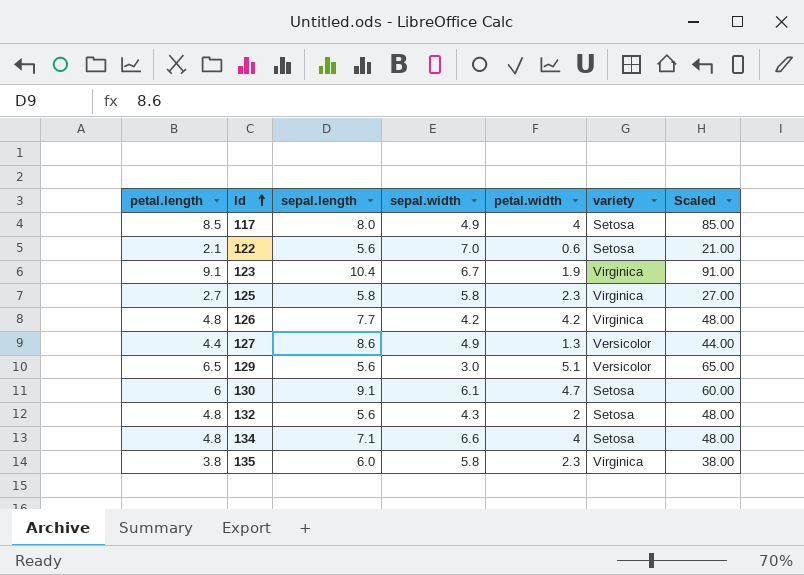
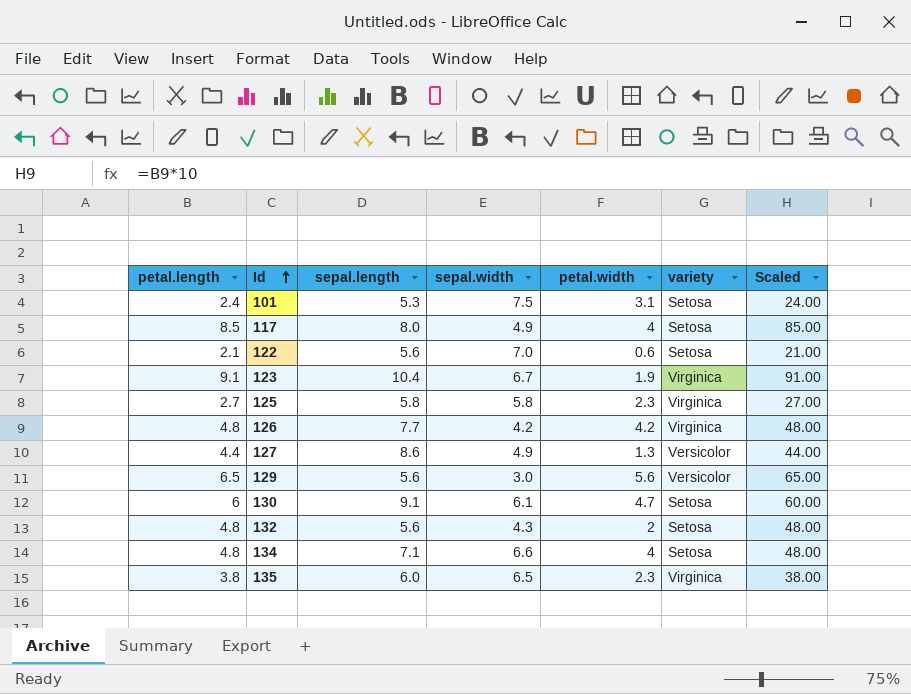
row 101: none -> 2.4 | 5.3 | 7.5 | 3.1 | Setosa | 24.00
129 | petal.width: 5.1 -> 5.6
135 | sepal.width: 5.8 -> 6.5

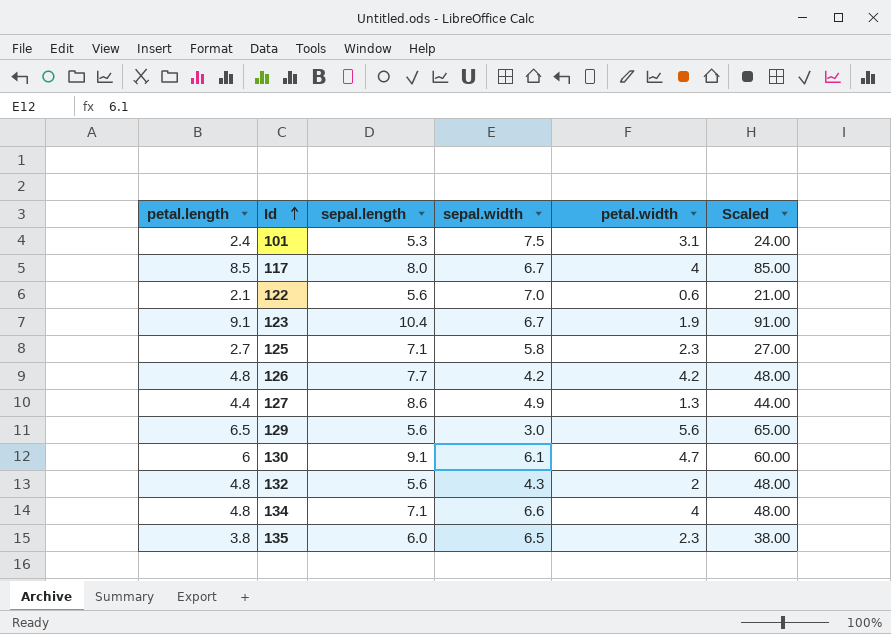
column variety | position: 6 -> none
117 | sepal.width: 4.9 -> 6.7
125 | sepal.length: 5.8 -> 7.1

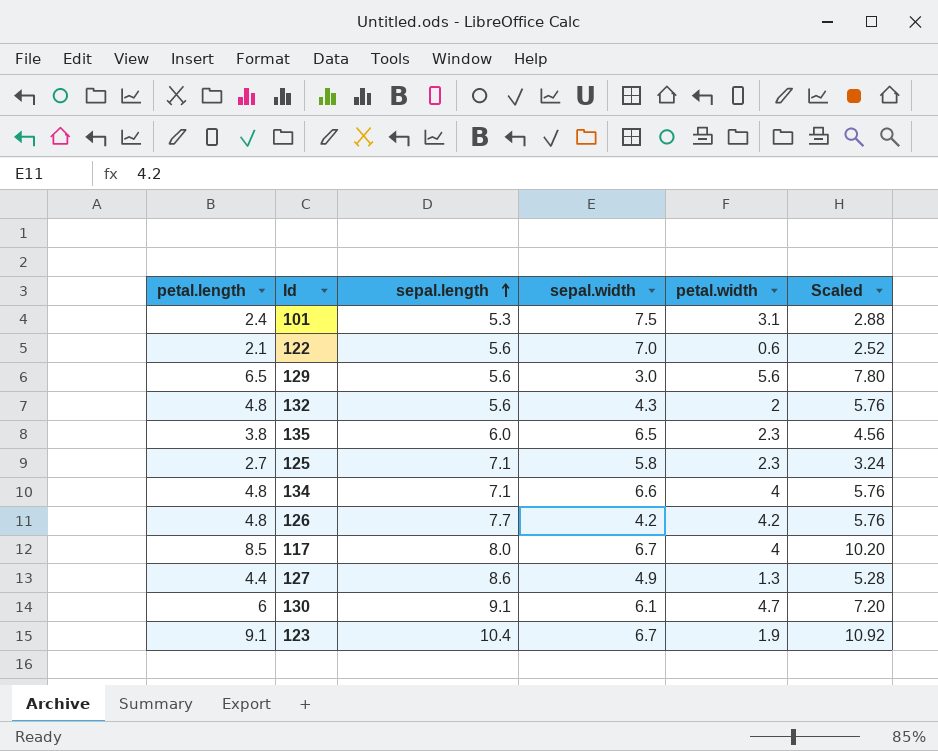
row order: Id ascending -> sepal.length ascending
column Scaled | formula: [petal.length] * 10 -> [petal.length] * 1.2

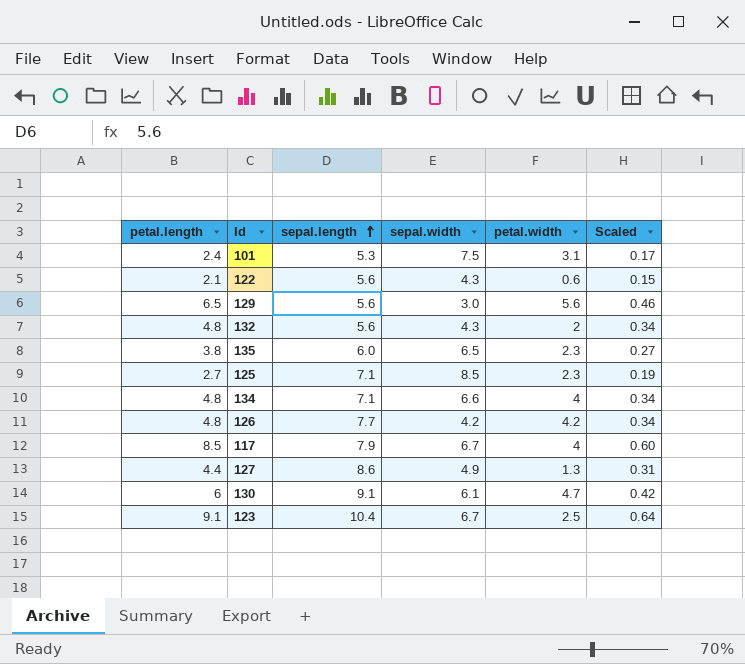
column Scaled | formula: [petal.length] * 1.2 -> [petal.length] * 0.07
122 | sepal.width: 7.0 -> 4.3
125 | sepal.width: 5.8 -> 8.5
117 | sepal.length: 8.0 -> 7.9
123 | petal.width: 1.9 -> 2.5

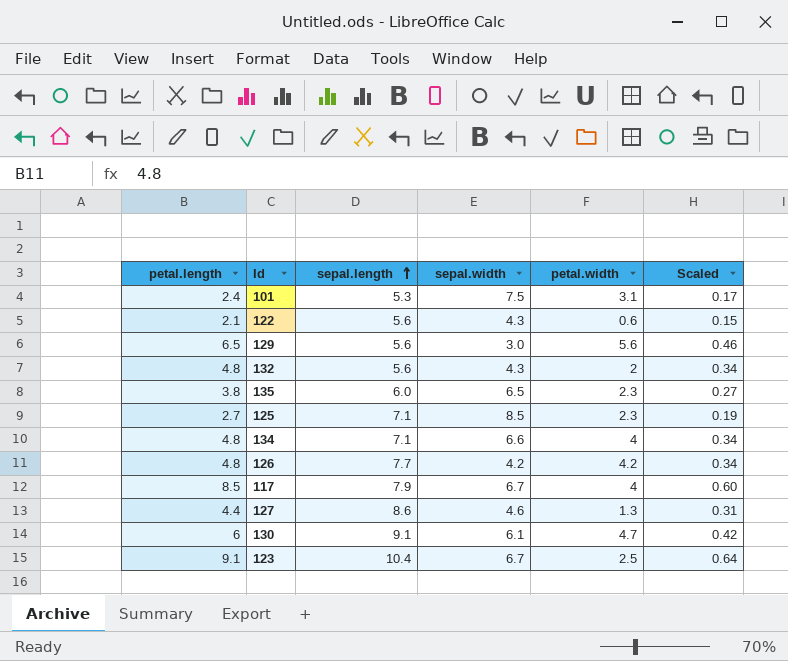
127 | sepal.width: 4.9 -> 4.6

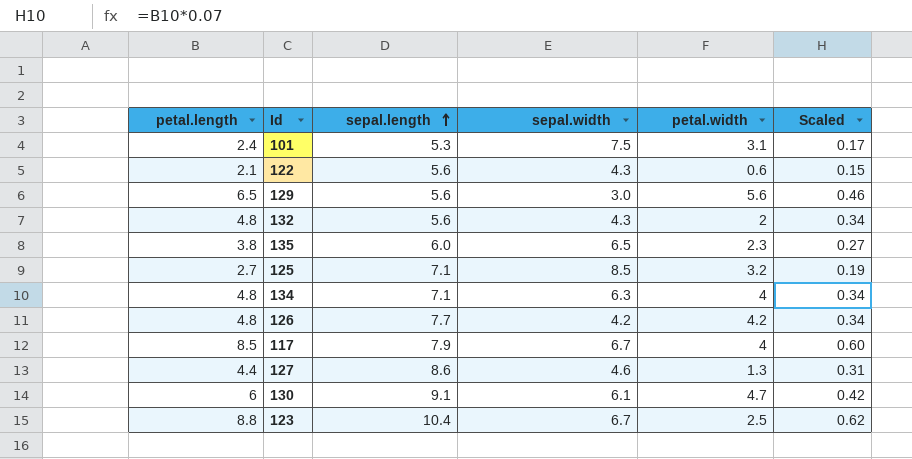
125 | petal.width: 2.3 -> 3.2
134 | sepal.width: 6.6 -> 6.3
123 | petal.length: 9.1 -> 8.8
123 | Scaled: 0.64 -> 0.62

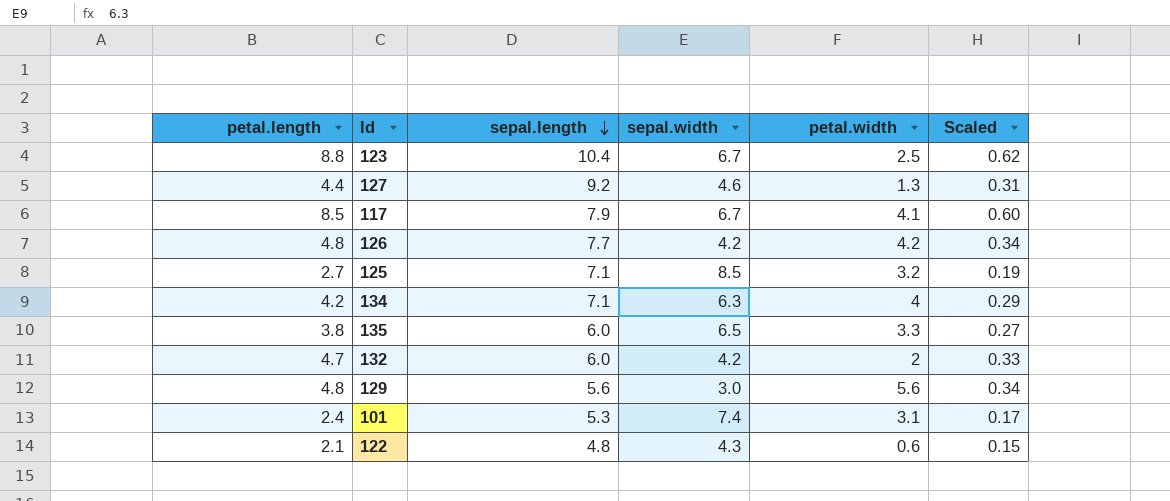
row order: sepal.length ascending -> sepal.length descending
row 130: 6 | 9.1 | 6.1 | 4.7 | 0.42 -> none
127 | sepal.length: 8.6 -> 9.2
117 | petal.width: 4 -> 4.1
134 | petal.length: 4.8 -> 4.2
134 | Scaled: 0.34 -> 0.29
135 | petal.width: 2.3 -> 3.3
132 | petal.length: 4.8 -> 4.7
132 | sepal.length: 5.6 -> 6.0
132 | sepal.width: 4.3 -> 4.2
132 | Scaled: 0.34 -> 0.33
129 | petal.length: 6.5 -> 4.8
129 | Scaled: 0.46 -> 0.34
101 | sepal.width: 7.5 -> 7.4
122 | sepal.length: 5.6 -> 4.8

